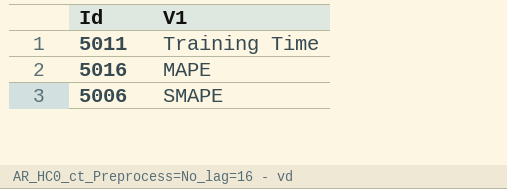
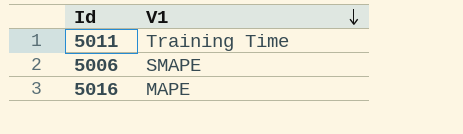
row order: none -> V1 descending

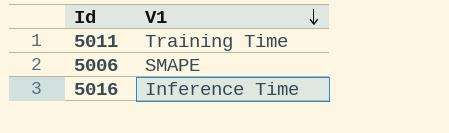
5016 | V1: MAPE -> Inference Time

